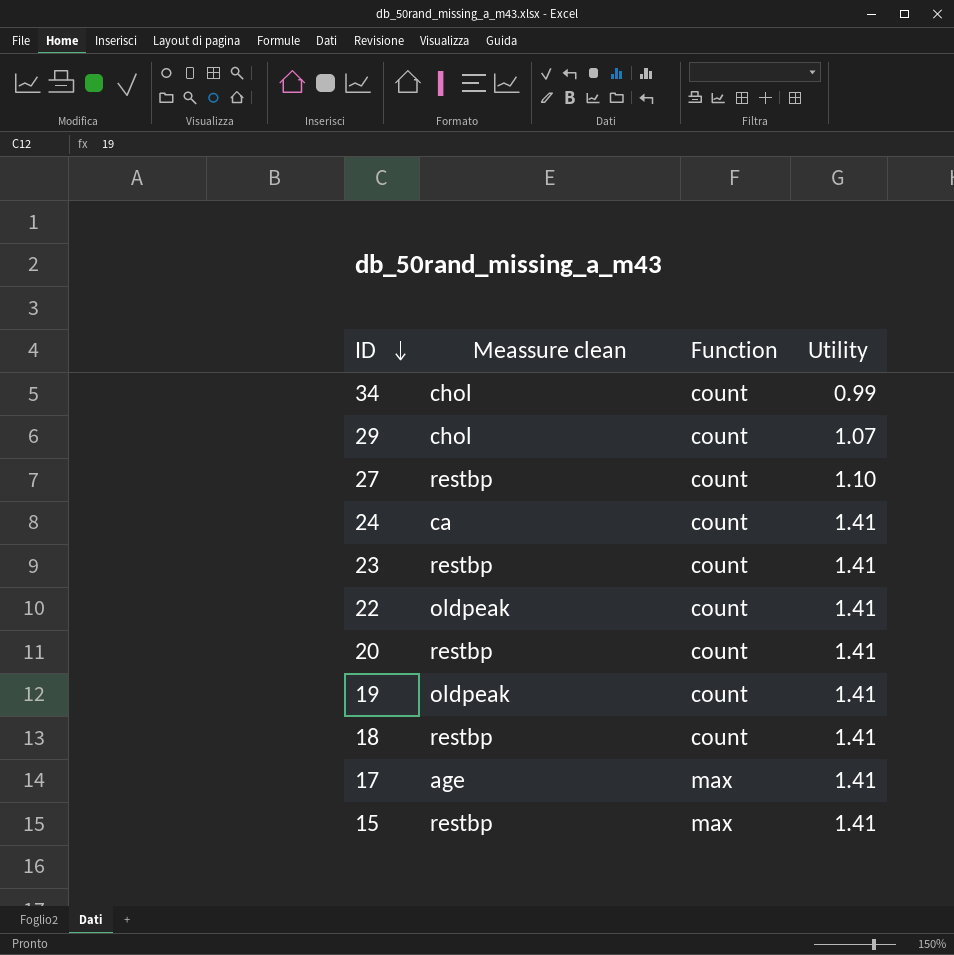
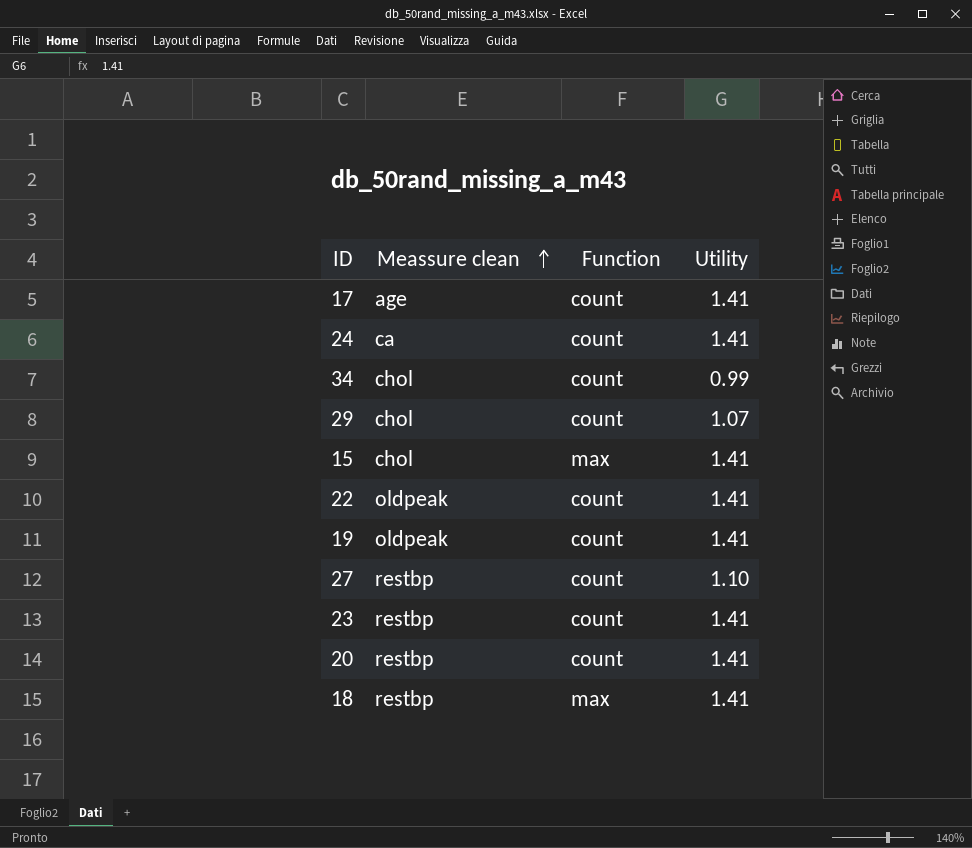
row order: ID descending -> Meassure clean ascending
17 | Function: max -> count
15 | Meassure clean: restbp -> chol
18 | Function: count -> max

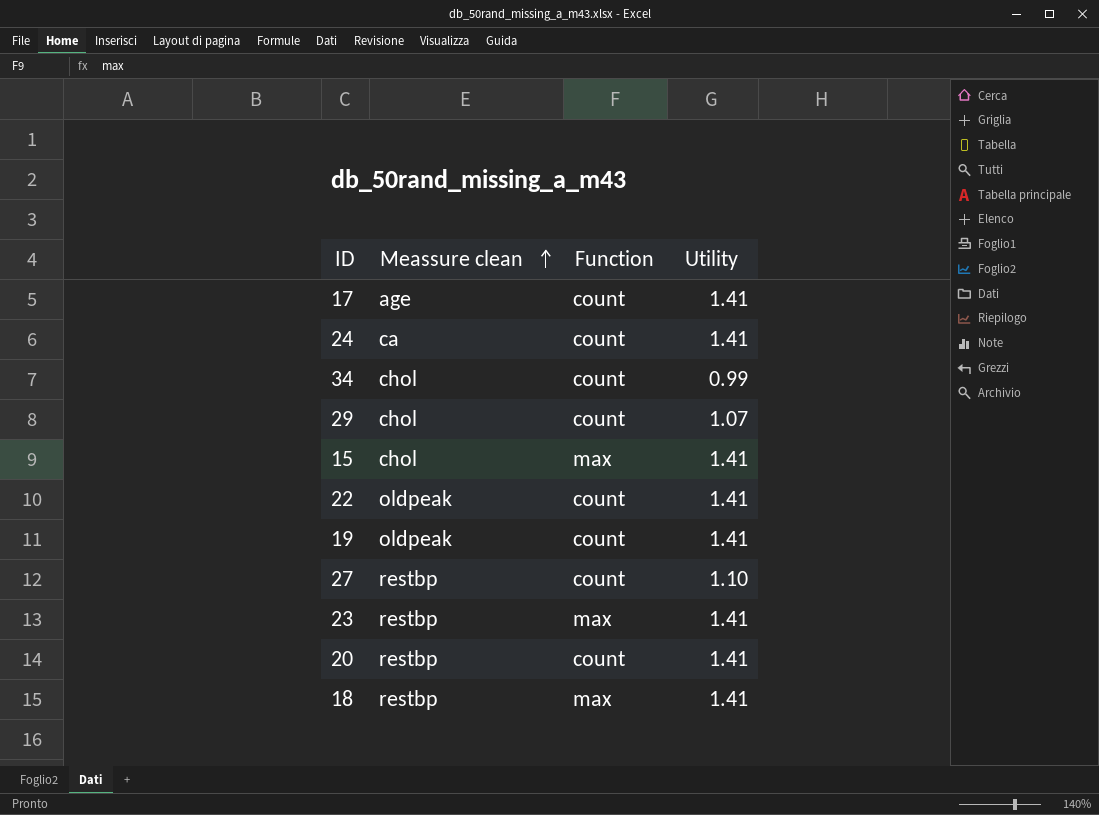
23 | Function: count -> max

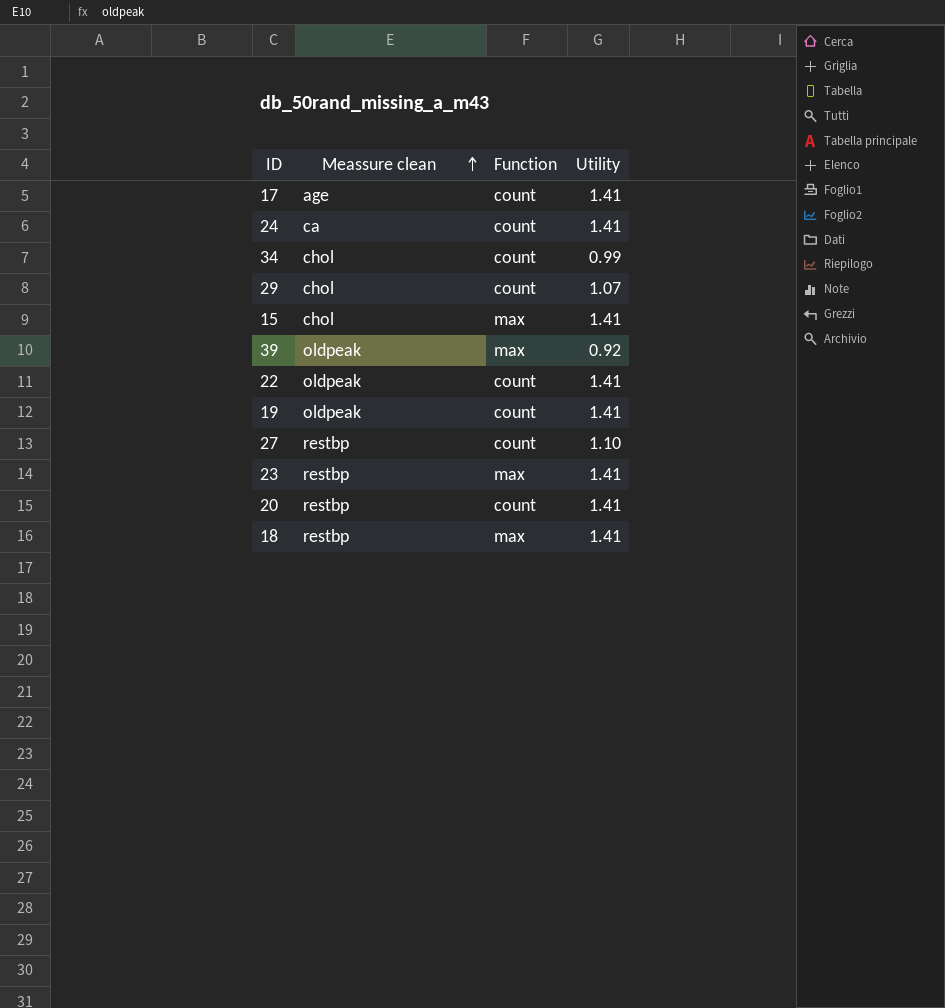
row 39: none -> oldpeak | max | 0.92

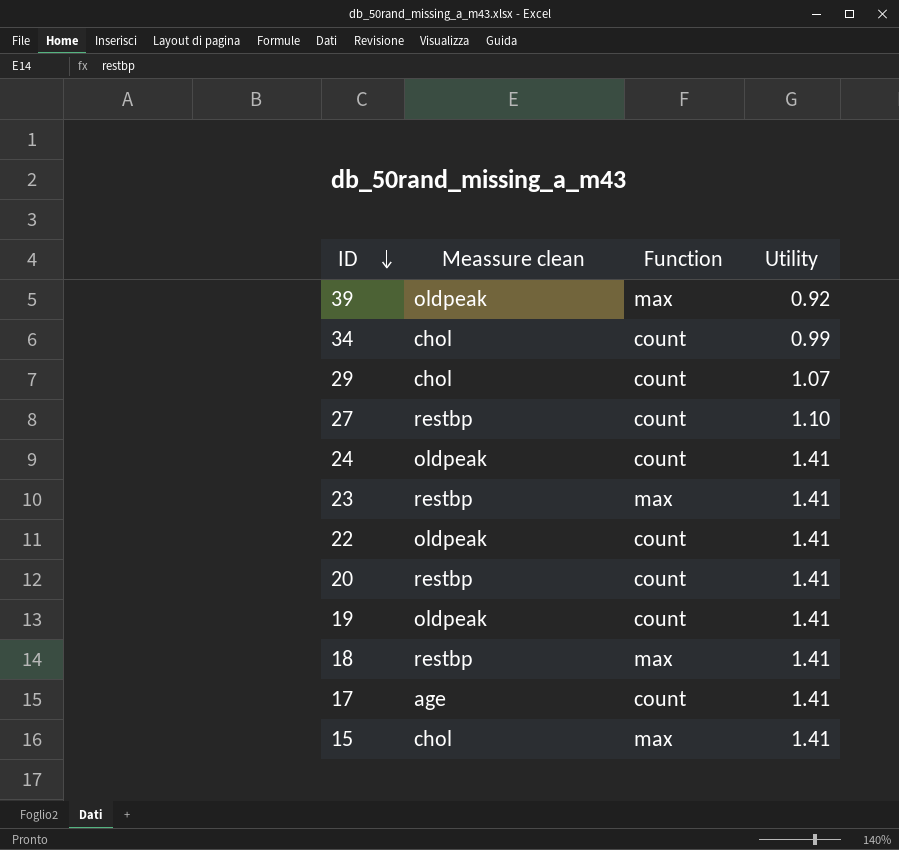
row order: Meassure clean ascending -> ID descending
24 | Meassure clean: ca -> oldpeak

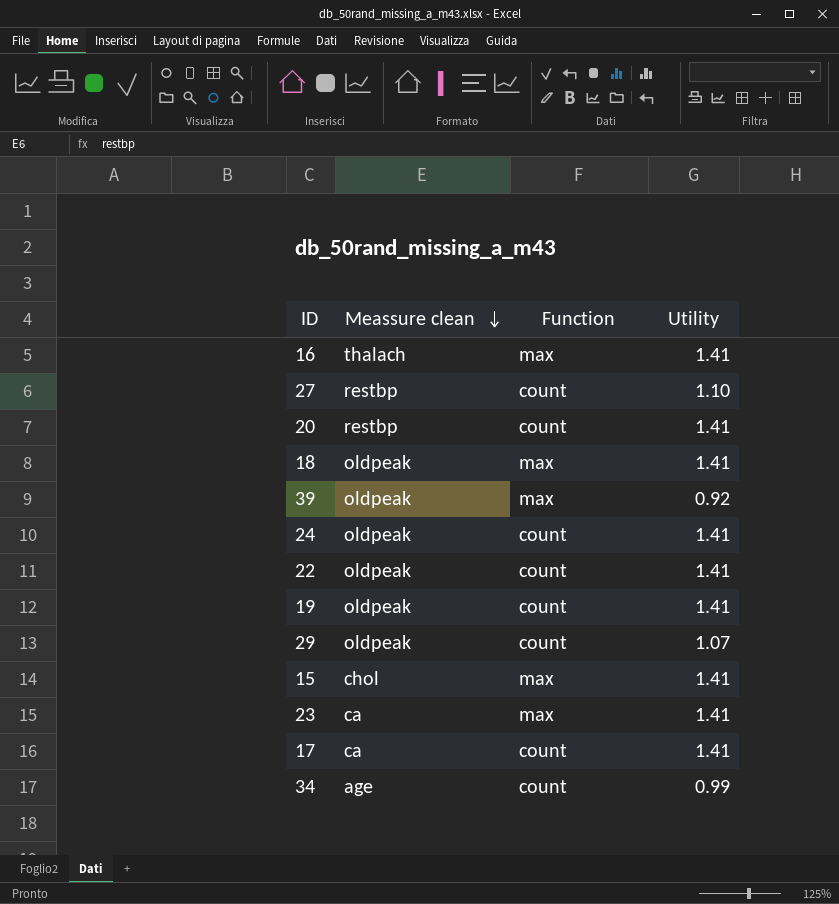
row order: ID descending -> Meassure clean descending
row 16: none -> thalach | max | 1.41
18 | Meassure clean: restbp -> oldpeak
29 | Meassure clean: chol -> oldpeak
23 | Meassure clean: restbp -> ca
17 | Meassure clean: age -> ca
34 | Meassure clean: chol -> age

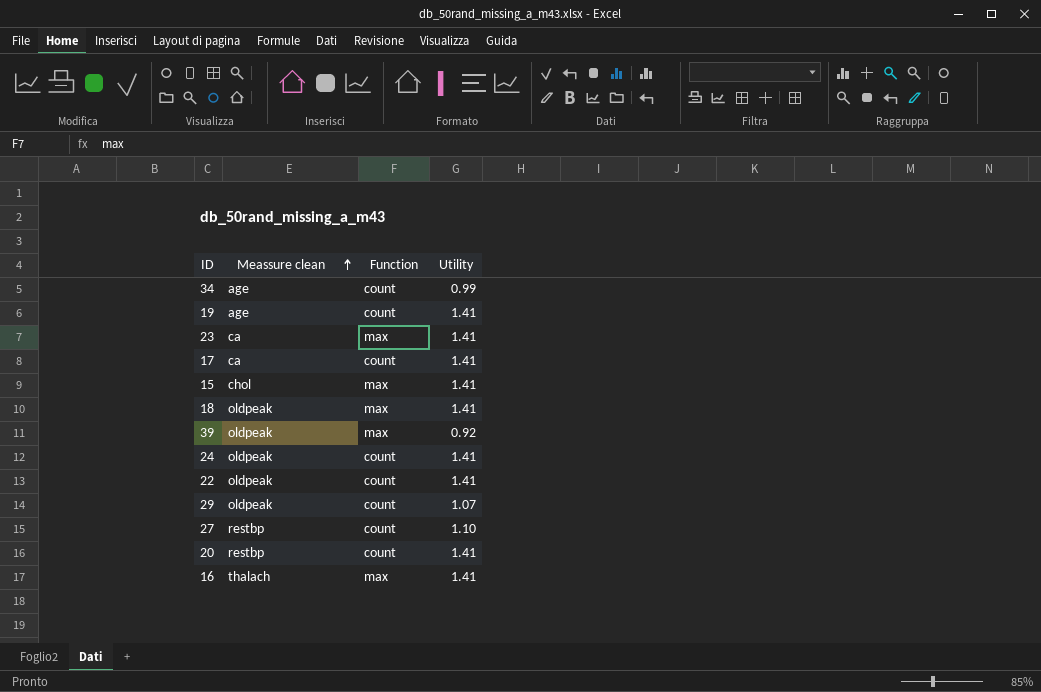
row order: Meassure clean descending -> Meassure clean ascending
19 | Meassure clean: oldpeak -> age

